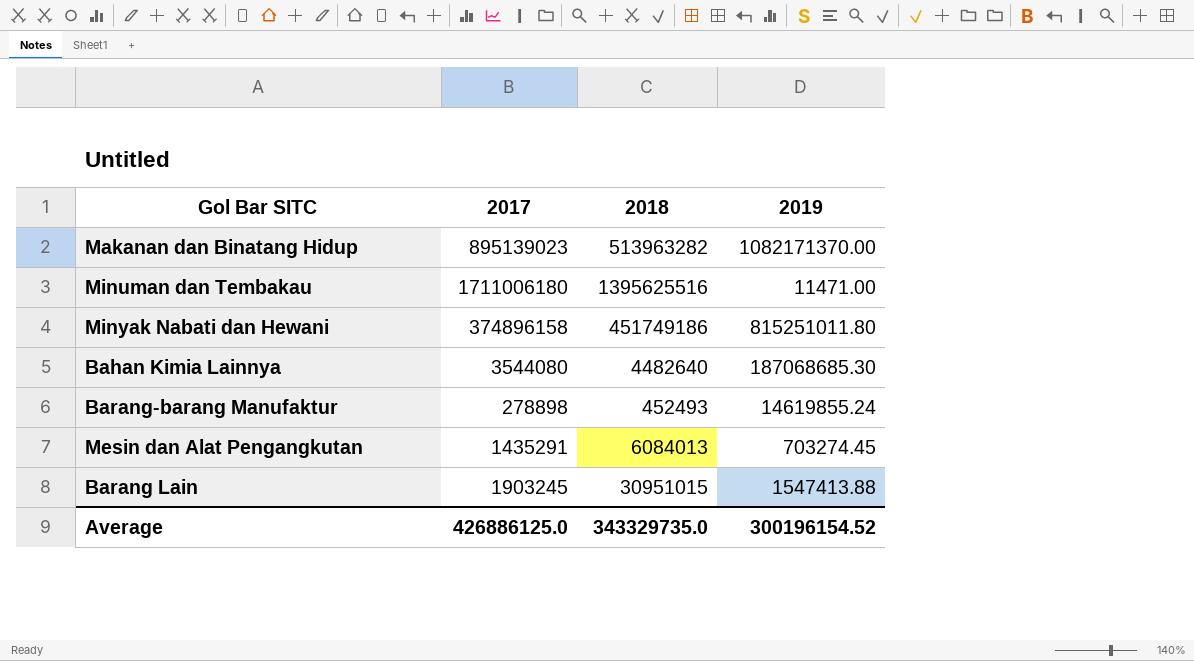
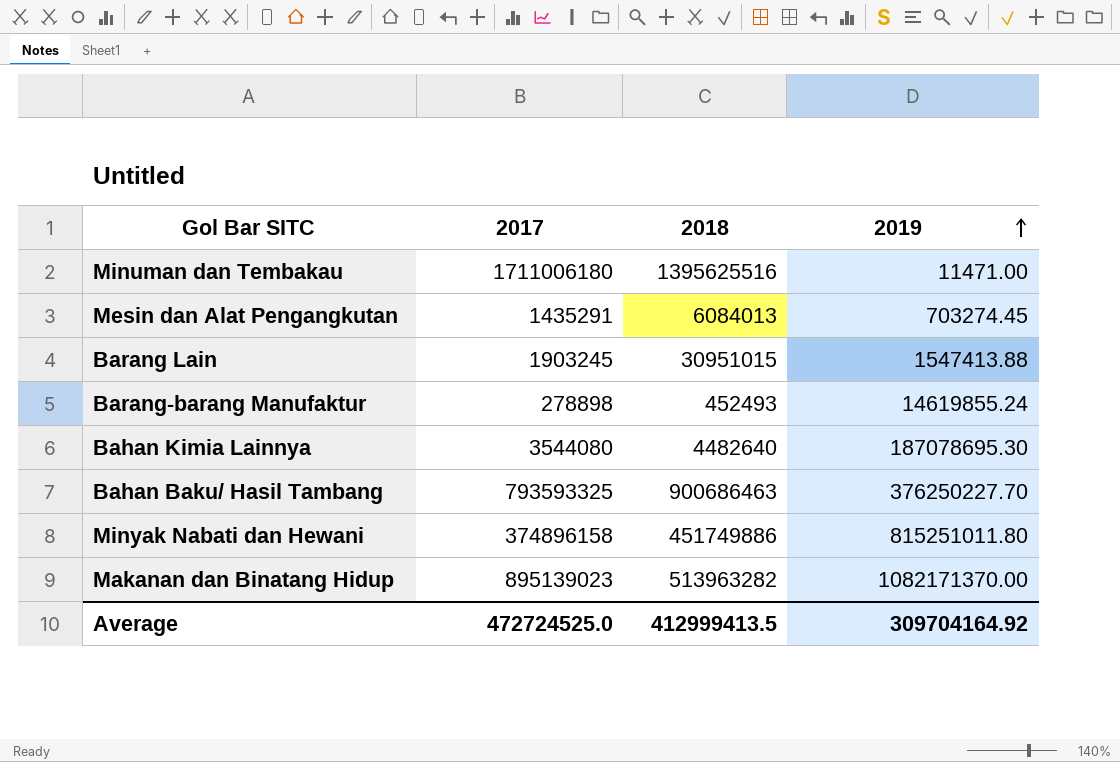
row order: none -> 2019 ascending
Bahan Kimia Lainnya | 2019: 187068685.30 -> 187078695.30
row Bahan Baku/ Hasil Tambang: none -> 793593325 | 900686463 | 376250227.70
Minyak Nabati dan Hewani | 2018: 451749186 -> 451749886
Average | 2017: 426886125.0 -> 472724525.0
Average | 2018: 343329735.0 -> 412999413.5
Average | 2019: 300196154.52 -> 309704164.92

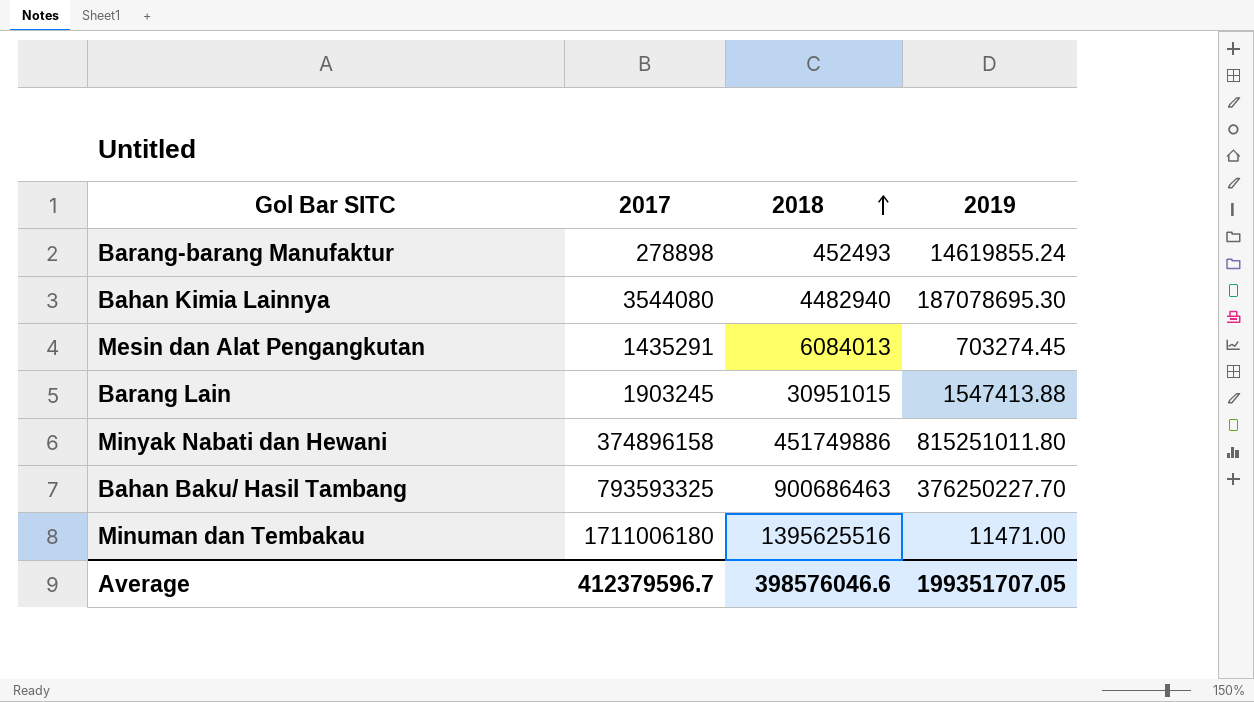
row order: 2019 ascending -> 2018 ascending
row Makanan dan Binatang Hidup: 895139023 | 513963282 | 1082171370.00 -> none
Bahan Kimia Lainnya | 2018: 4482640 -> 4482940
Average | 2017: 472724525.0 -> 412379596.7
Average | 2018: 412999413.5 -> 398576046.6
Average | 2019: 309704164.92 -> 199351707.05

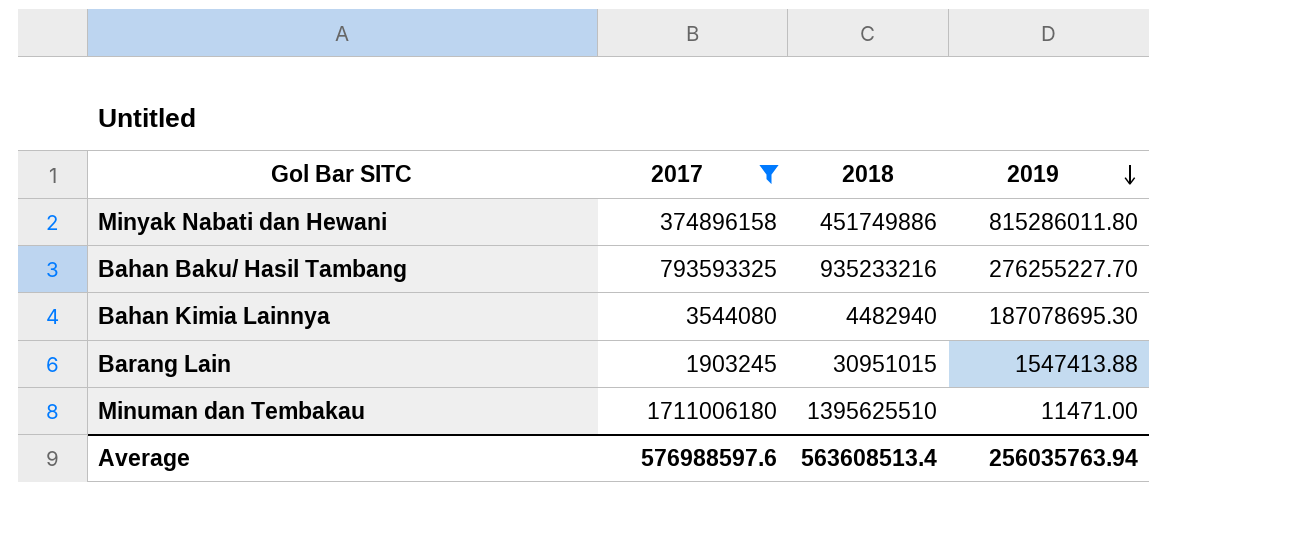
filter: none -> 2017 >= 1903245
row order: 2018 ascending -> 2019 descending
Minyak Nabati dan Hewani | 2019: 815251011.80 -> 815286011.80
Bahan Baku/ Hasil Tambang | 2018: 900686463 -> 935233216
Bahan Baku/ Hasil Tambang | 2019: 376250227.70 -> 276255227.70
Minuman dan Tembakau | 2018: 1395625516 -> 1395625510
Average | 2017: 412379596.7 -> 576988597.6
Average | 2018: 398576046.6 -> 563608513.4
Average | 2019: 199351707.05 -> 256035763.94

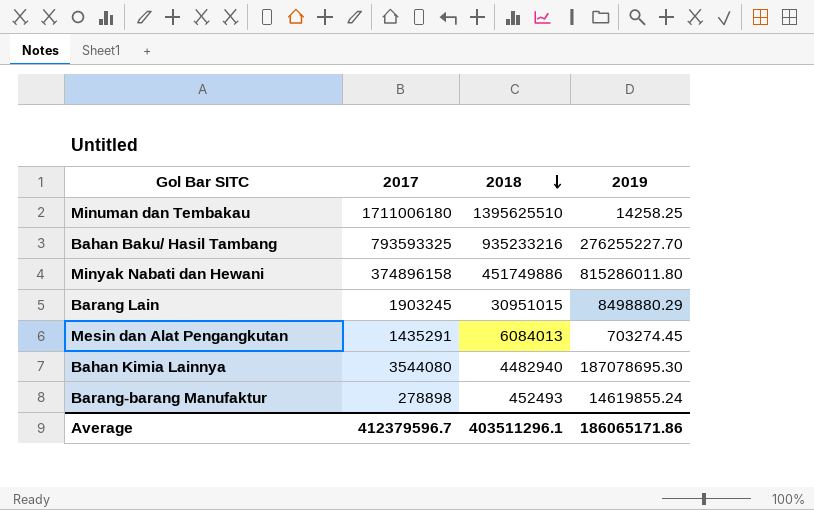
filter: 2017 >= 1903245 -> none
row order: 2019 descending -> 2018 descending
Minuman dan Tembakau | 2019: 11471.00 -> 14258.25
Barang Lain | 2019: 1547413.88 -> 8498880.29
Average | 2017: 576988597.6 -> 412379596.7
Average | 2018: 563608513.4 -> 403511296.1
Average | 2019: 256035763.94 -> 186065171.86

